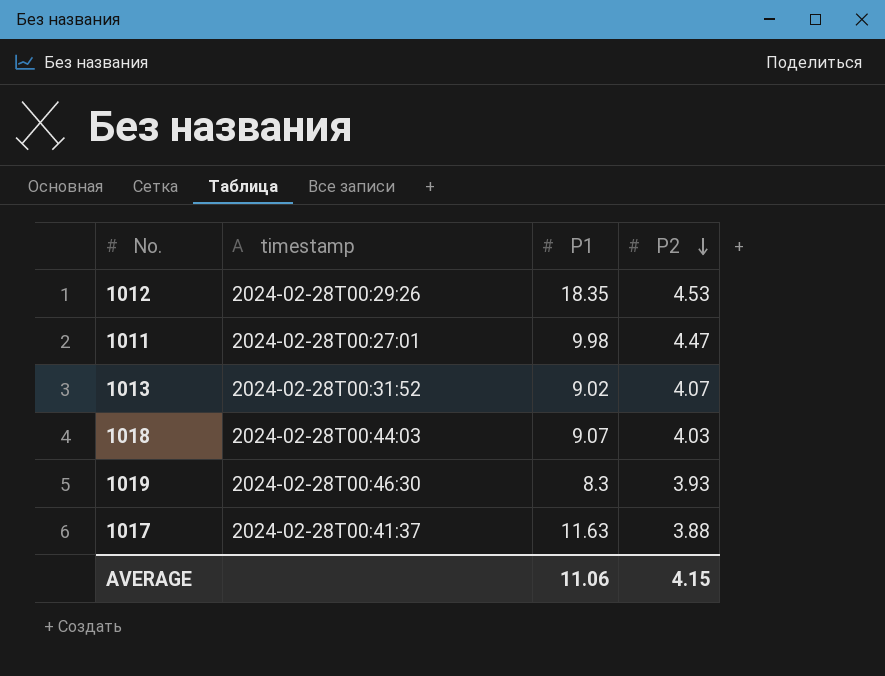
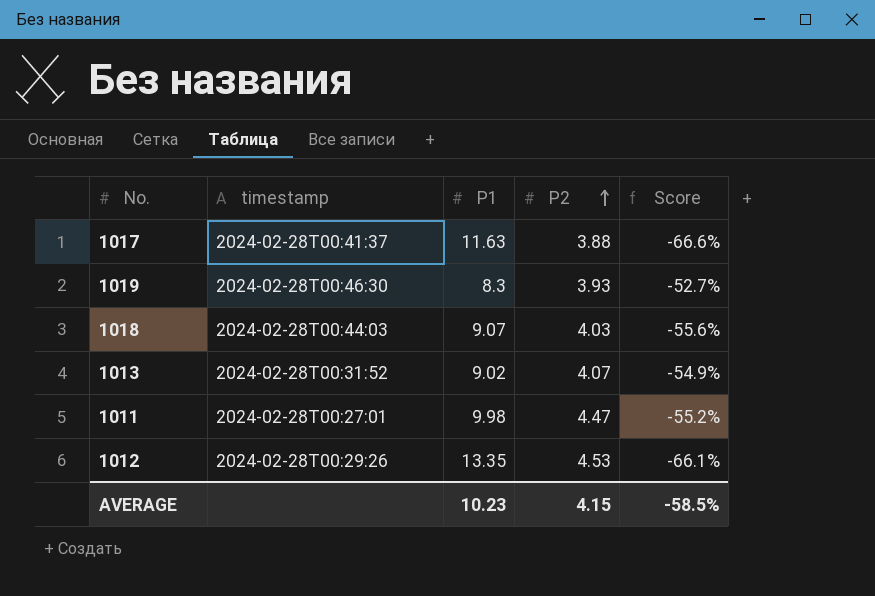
row order: P2 descending -> P2 ascending
column Score | formula: none -> ([P2] - [P1]) / [P1]
1012 | P1: 18.35 -> 13.35
AVERAGE | P1: 11.06 -> 10.23

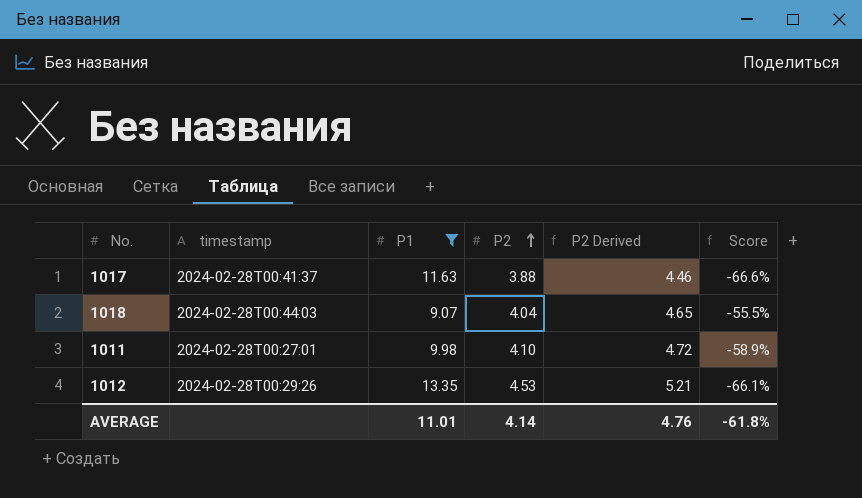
filter: none -> P1 >= 9.07
column P2 Derived | formula: none -> [P2] * 1.15
1018 | P2: 4.03 -> 4.04
1018 | Score: -55.6% -> -55.5%
1011 | P2: 4.47 -> 4.10
1011 | Score: -55.2% -> -58.9%
AVERAGE | P1: 10.23 -> 11.01
AVERAGE | P2: 4.15 -> 4.14
AVERAGE | Score: -58.5% -> -61.8%

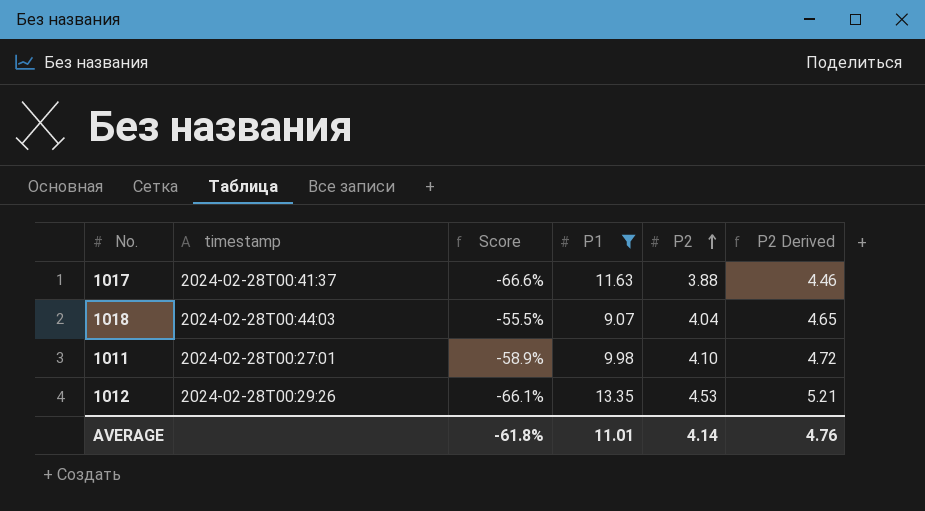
column Score | position: 6 -> 3

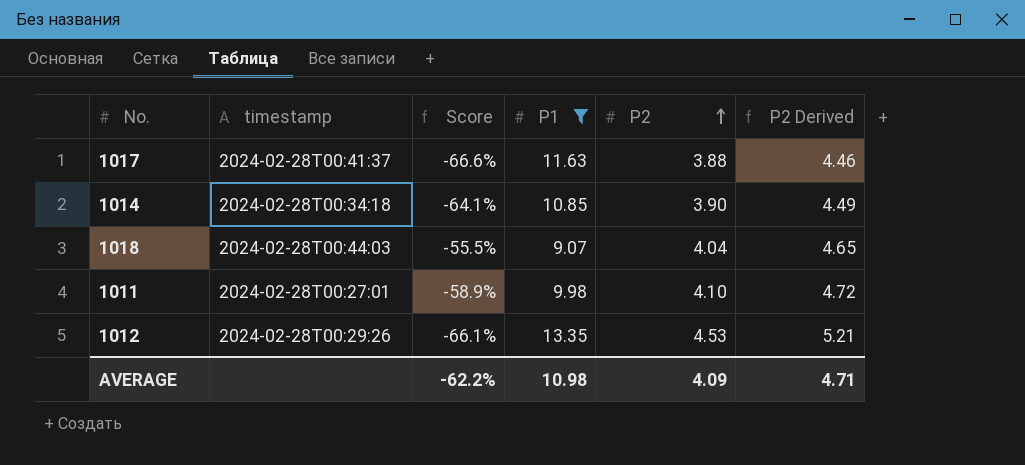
row 1014: none -> 2024-02-28T00:34:18 | -64.1% | 10.85 | 3.90 | 4.49
AVERAGE | Score: -61.8% -> -62.2%
AVERAGE | P1: 11.01 -> 10.98
AVERAGE | P2: 4.14 -> 4.09
AVERAGE | P2 Derived: 4.76 -> 4.71

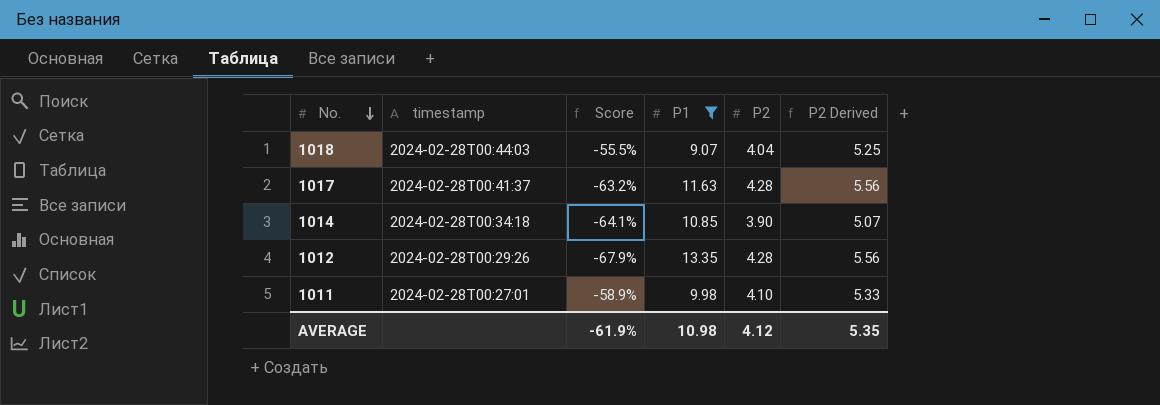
row order: P2 ascending -> No. descending
column P2 Derived | formula: [P2] * 1.15 -> [P2] * 1.3
1017 | Score: -66.6% -> -63.2%
1017 | P2: 3.88 -> 4.28
1012 | Score: -66.1% -> -67.9%
1012 | P2: 4.53 -> 4.28
AVERAGE | Score: -62.2% -> -61.9%
AVERAGE | P2: 4.09 -> 4.12
AVERAGE | P2 Derived: 4.71 -> 5.35

